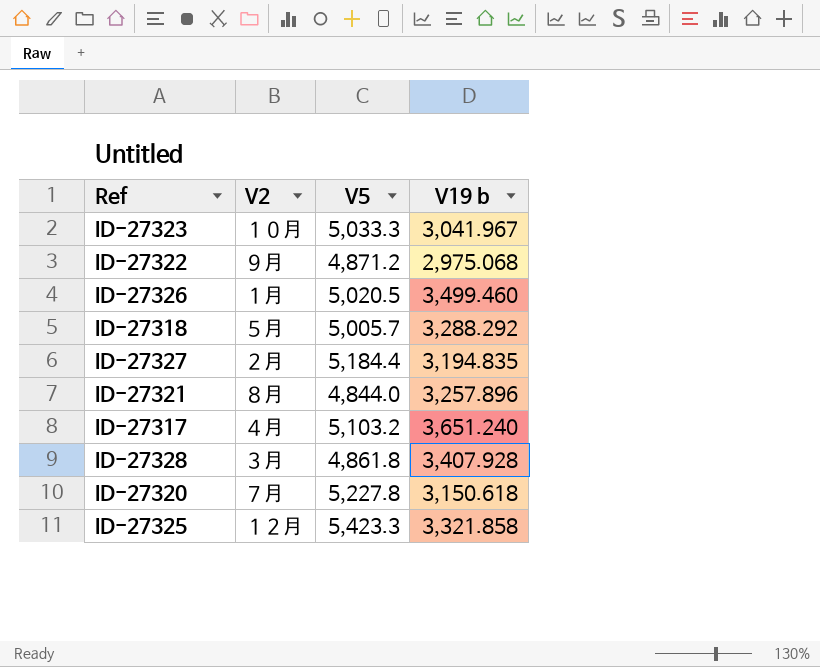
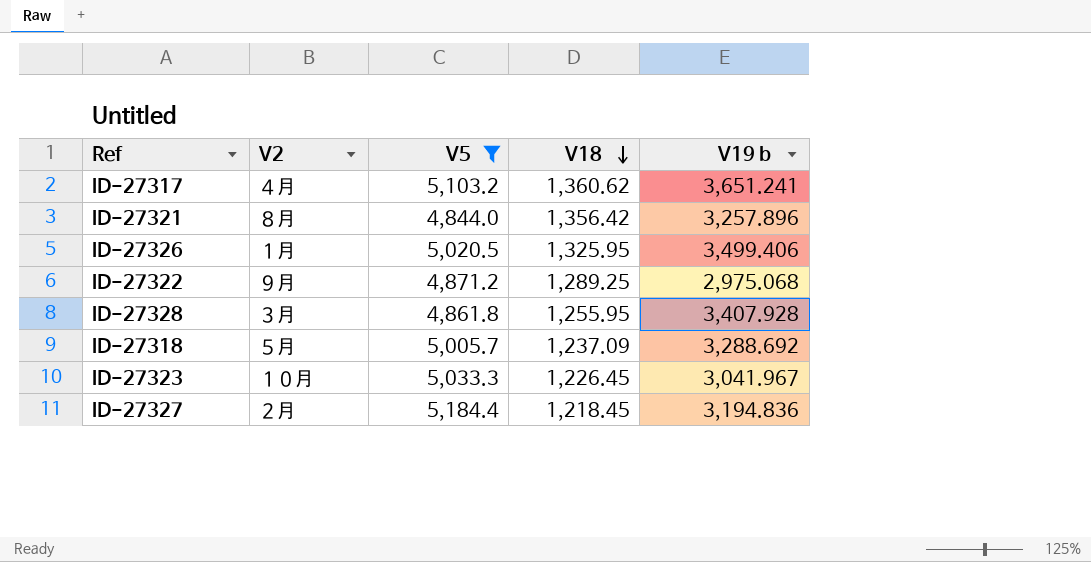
filter: none -> V5 <= 5,184.4
row order: none -> V18 descending
column V18 | position: none -> 4
ID-27317 | V19 b: 3,651.240 -> 3,651.241
ID-27326 | V19 b: 3,499.460 -> 3,499.406
ID-27318 | V19 b: 3,288.292 -> 3,288.692
ID-27327 | V19 b: 3,194.835 -> 3,194.836

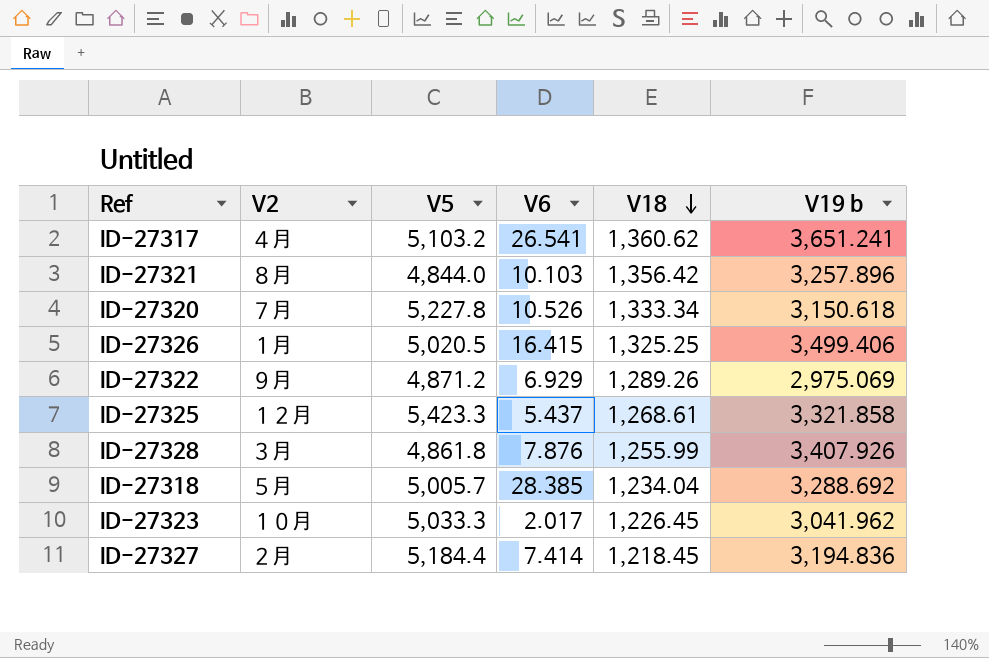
filter: V5 <= 5,184.4 -> none
column V6 | position: none -> 4
ID-27326 | V18: 1,325.95 -> 1,325.25
ID-27322 | V18: 1,289.25 -> 1,289.26
ID-27322 | V19 b: 2,975.068 -> 2,975.069
ID-27328 | V18: 1,255.95 -> 1,255.99
ID-27328 | V19 b: 3,407.928 -> 3,407.926
ID-27318 | V18: 1,237.09 -> 1,234.04
ID-27323 | V19 b: 3,041.967 -> 3,041.962

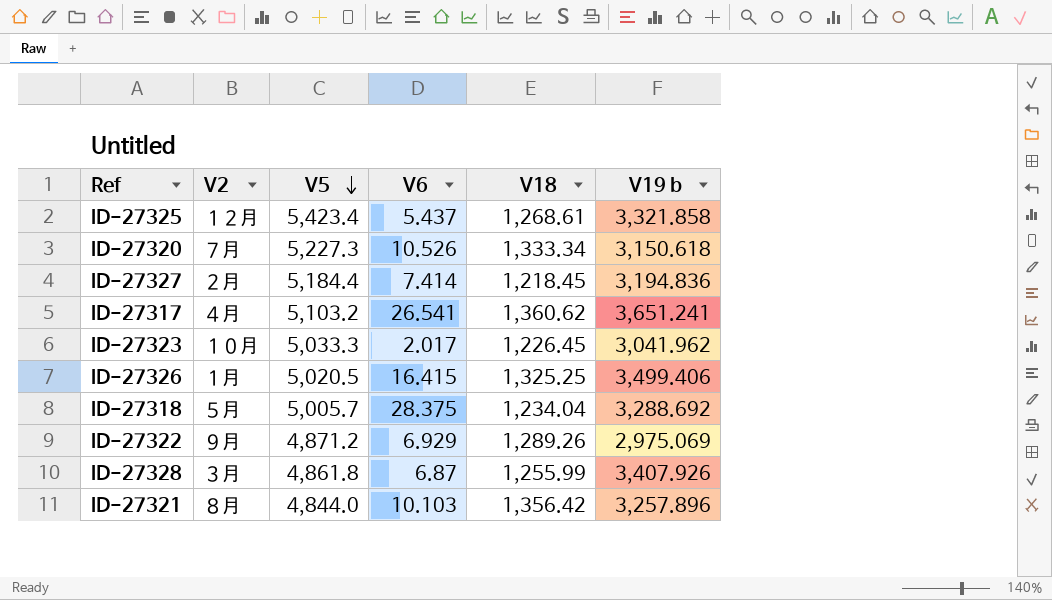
row order: V18 descending -> V5 descending
ID-27325 | V5: 5,423.3 -> 5,423.4
ID-27320 | V5: 5,227.8 -> 5,227.3
ID-27318 | V6: 28.385 -> 28.375
ID-27328 | V6: 7.876 -> 6.87

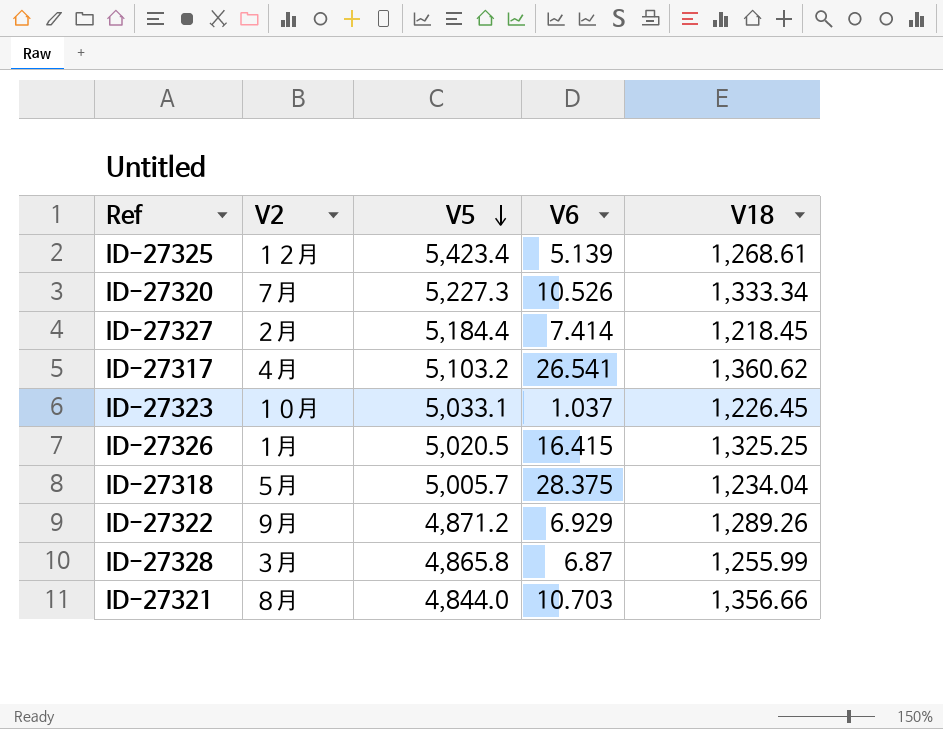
column V19 b | position: 6 -> none
ID-27325 | V6: 5.437 -> 5.139
ID-27323 | V5: 5,033.3 -> 5,033.1
ID-27323 | V6: 2.017 -> 1.037
ID-27328 | V5: 4,861.8 -> 4,865.8
ID-27321 | V6: 10.103 -> 10.703
ID-27321 | V18: 1,356.42 -> 1,356.66

